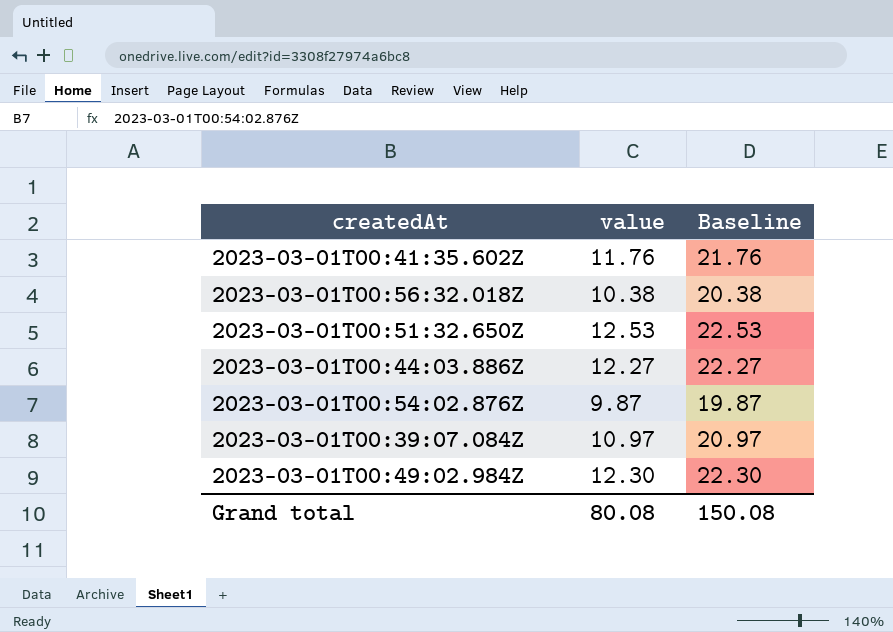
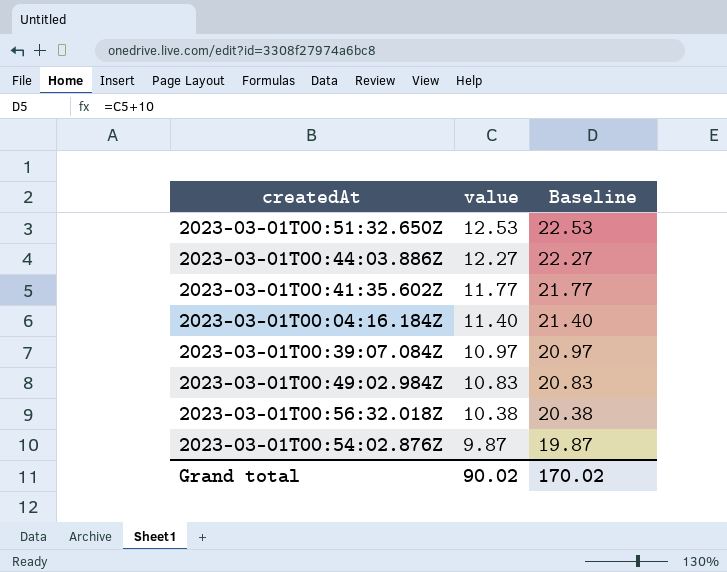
row order: none -> value descending
2023-03-01T00:41:35.602Z | value: 11.76 -> 11.77
2023-03-01T00:41:35.602Z | Baseline: 21.76 -> 21.77
row 2023-03-01T00:04:16.184Z: none -> 11.40 | 21.40
2023-03-01T00:49:02.984Z | value: 12.30 -> 10.83
2023-03-01T00:49:02.984Z | Baseline: 22.30 -> 20.83
Grand total | value: 80.08 -> 90.02
Grand total | Baseline: 150.08 -> 170.02

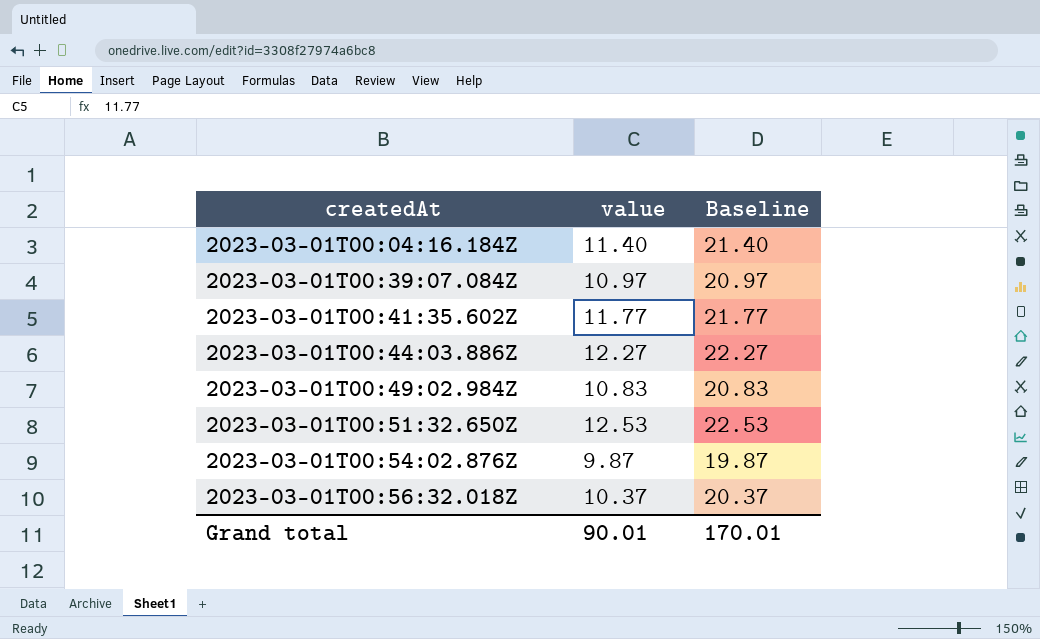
row order: value descending -> createdAt ascending
2023-03-01T00:56:32.018Z | value: 10.38 -> 10.37
2023-03-01T00:56:32.018Z | Baseline: 20.38 -> 20.37
Grand total | value: 90.02 -> 90.01
Grand total | Baseline: 170.02 -> 170.01

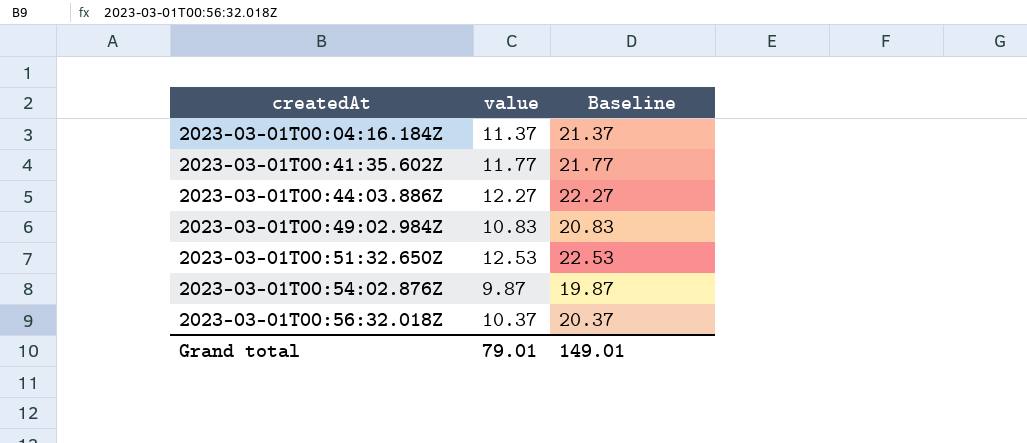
row 2023-03-01T00:39:07.084Z: 10.97 | 20.97 -> none
2023-03-01T00:04:16.184Z | value: 11.40 -> 11.37
2023-03-01T00:04:16.184Z | Baseline: 21.40 -> 21.37
Grand total | value: 90.01 -> 79.01
Grand total | Baseline: 170.01 -> 149.01

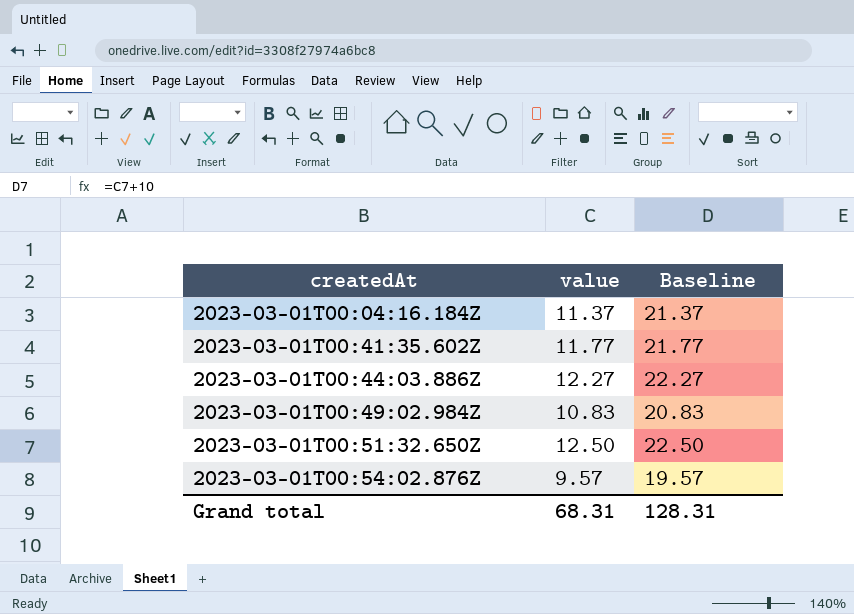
row 2023-03-01T00:56:32.018Z: 10.37 | 20.37 -> none
2023-03-01T00:51:32.650Z | value: 12.53 -> 12.50
2023-03-01T00:51:32.650Z | Baseline: 22.53 -> 22.50
2023-03-01T00:54:02.876Z | value: 9.87 -> 9.57
2023-03-01T00:54:02.876Z | Baseline: 19.87 -> 19.57
Grand total | value: 79.01 -> 68.31
Grand total | Baseline: 149.01 -> 128.31

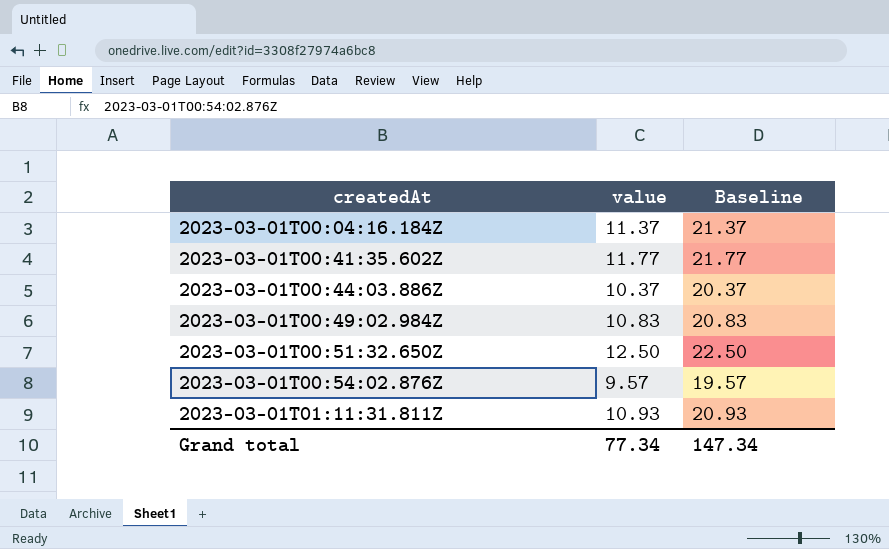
2023-03-01T00:44:03.886Z | value: 12.27 -> 10.37
2023-03-01T00:44:03.886Z | Baseline: 22.27 -> 20.37
row 2023-03-01T01:11:31.811Z: none -> 10.93 | 20.93
Grand total | value: 68.31 -> 77.34
Grand total | Baseline: 128.31 -> 147.34

